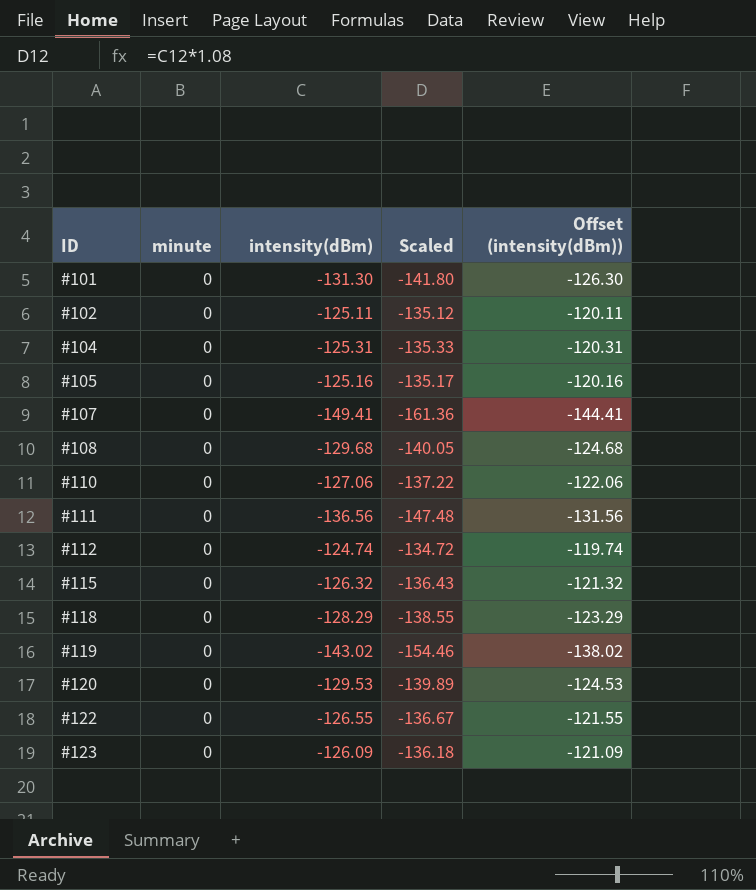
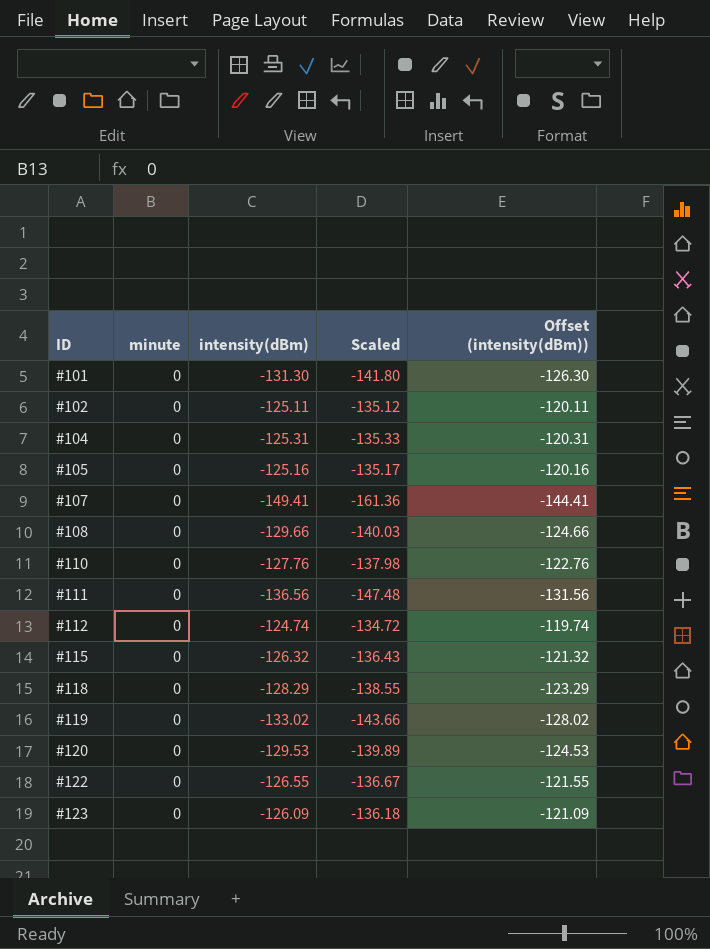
#108 | intensity(dBm): -129.68 -> -129.66
#108 | Scaled: -140.05 -> -140.03
#108 | Offset (intensity(dBm)): -124.68 -> -124.66
#110 | intensity(dBm): -127.06 -> -127.76
#110 | Scaled: -137.22 -> -137.98
#110 | Offset (intensity(dBm)): -122.06 -> -122.76
#119 | intensity(dBm): -143.02 -> -133.02
#119 | Scaled: -154.46 -> -143.66
#119 | Offset (intensity(dBm)): -138.02 -> -128.02

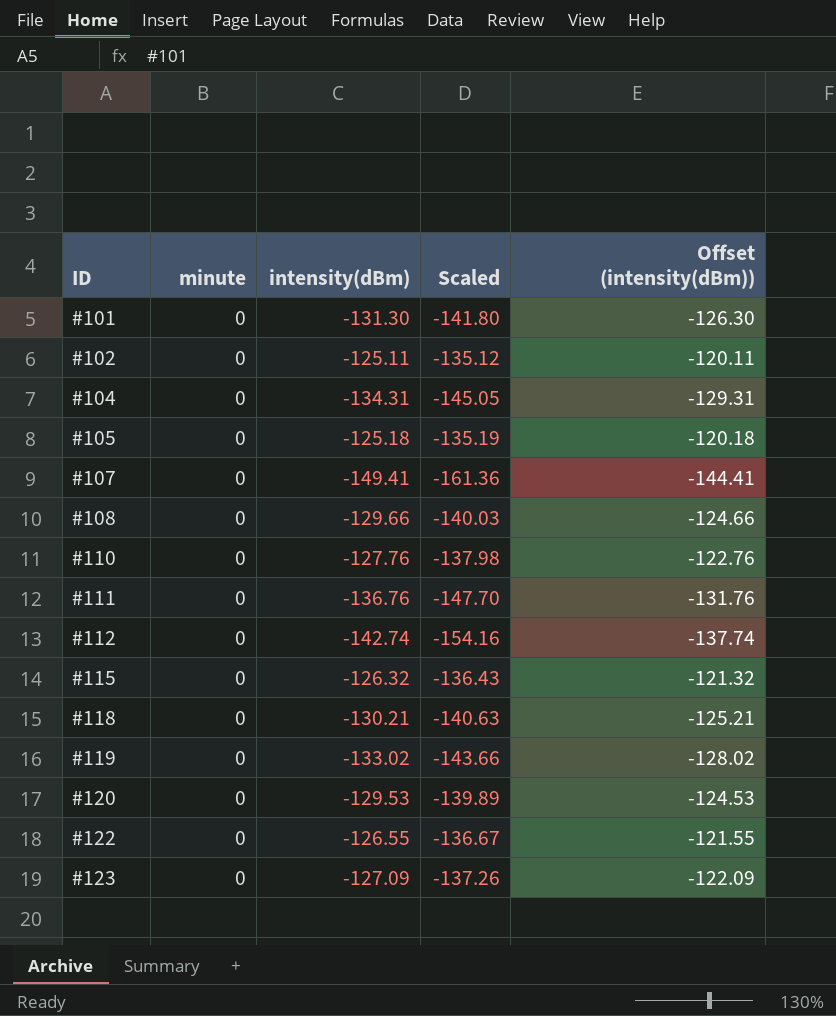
#104 | intensity(dBm): -125.31 -> -134.31
#104 | Scaled: -135.33 -> -145.05
#104 | Offset (intensity(dBm)): -120.31 -> -129.31
#105 | intensity(dBm): -125.16 -> -125.18
#105 | Scaled: -135.17 -> -135.19
#105 | Offset (intensity(dBm)): -120.16 -> -120.18
#111 | intensity(dBm): -136.56 -> -136.76
#111 | Scaled: -147.48 -> -147.70
#111 | Offset (intensity(dBm)): -131.56 -> -131.76
#112 | intensity(dBm): -124.74 -> -142.74
#112 | Scaled: -134.72 -> -154.16
#112 | Offset (intensity(dBm)): -119.74 -> -137.74
#118 | intensity(dBm): -128.29 -> -130.21
#118 | Scaled: -138.55 -> -140.63
#118 | Offset (intensity(dBm)): -123.29 -> -125.21
#123 | intensity(dBm): -126.09 -> -127.09
#123 | Scaled: -136.18 -> -137.26
#123 | Offset (intensity(dBm)): -121.09 -> -122.09

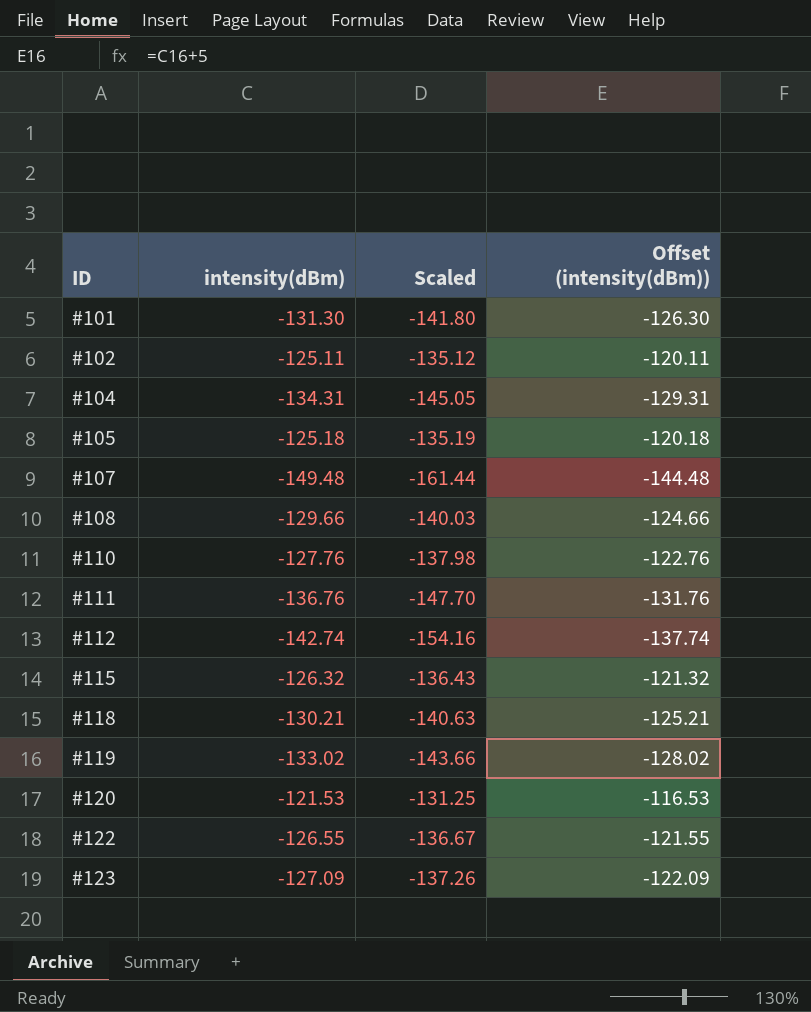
column minute | position: 2 -> none
#107 | intensity(dBm): -149.41 -> -149.48
#107 | Scaled: -161.36 -> -161.44
#107 | Offset (intensity(dBm)): -144.41 -> -144.48
#120 | intensity(dBm): -129.53 -> -121.53
#120 | Scaled: -139.89 -> -131.25
#120 | Offset (intensity(dBm)): -124.53 -> -116.53

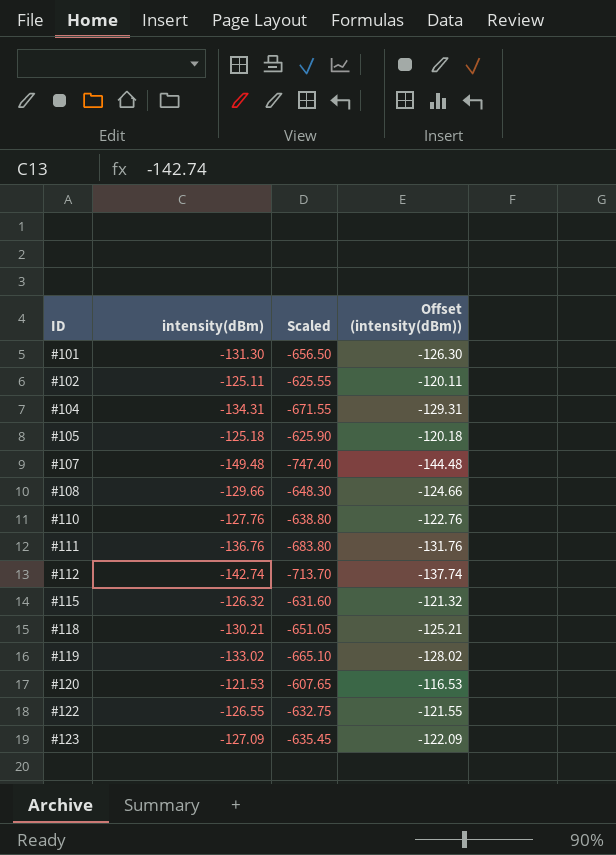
column Scaled | formula: [intensity(dBm)] * 1.08 -> [intensity(dBm)] * 5

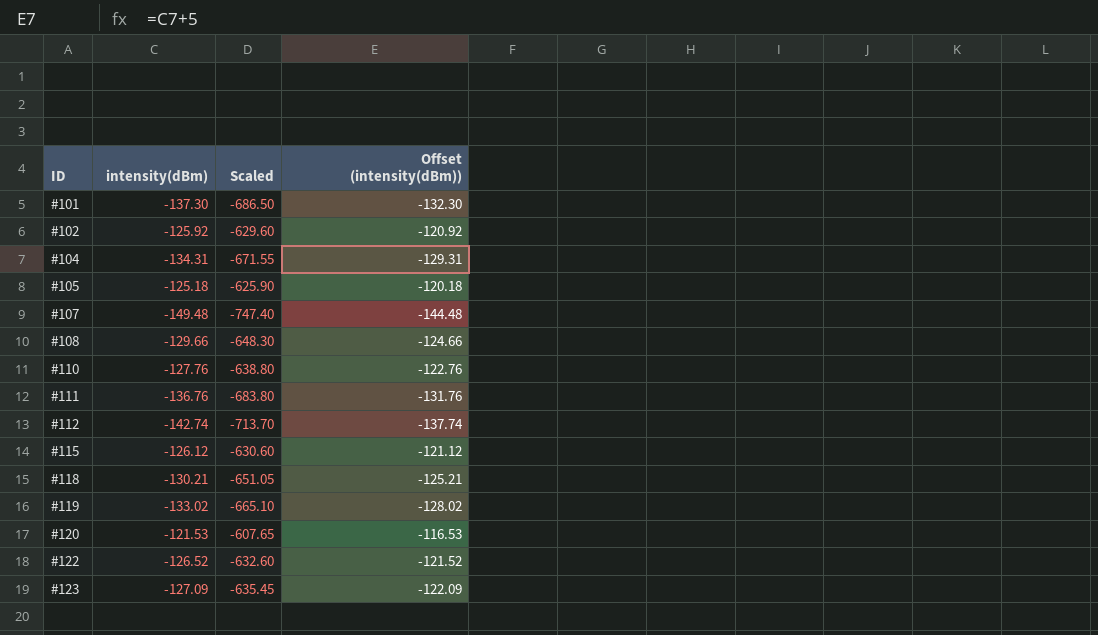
#101 | intensity(dBm): -131.30 -> -137.30
#101 | Scaled: -656.50 -> -686.50
#101 | Offset (intensity(dBm)): -126.30 -> -132.30
#102 | intensity(dBm): -125.11 -> -125.92
#102 | Scaled: -625.55 -> -629.60
#102 | Offset (intensity(dBm)): -120.11 -> -120.92
#115 | intensity(dBm): -126.32 -> -126.12
#115 | Scaled: -631.60 -> -630.60
#115 | Offset (intensity(dBm)): -121.32 -> -121.12
#122 | intensity(dBm): -126.55 -> -126.52
#122 | Scaled: -632.75 -> -632.60
#122 | Offset (intensity(dBm)): -121.55 -> -121.52

